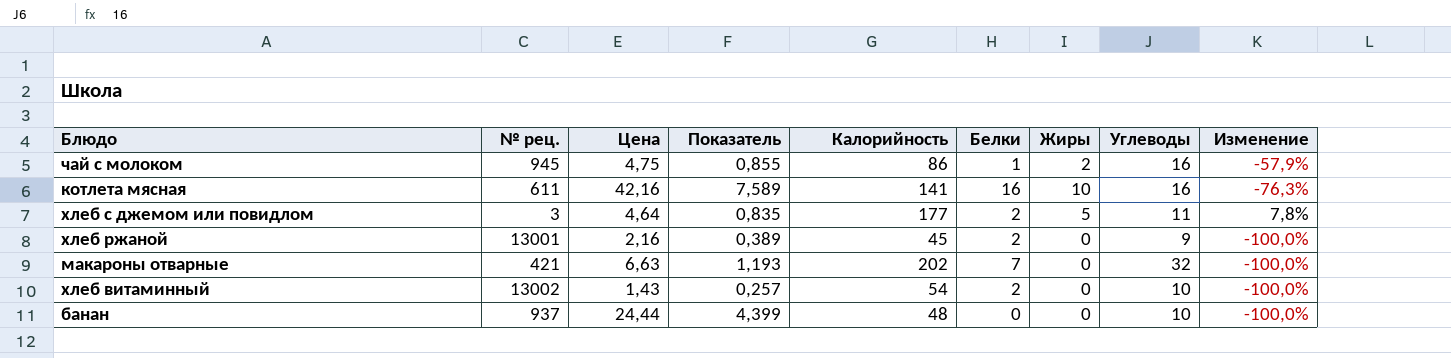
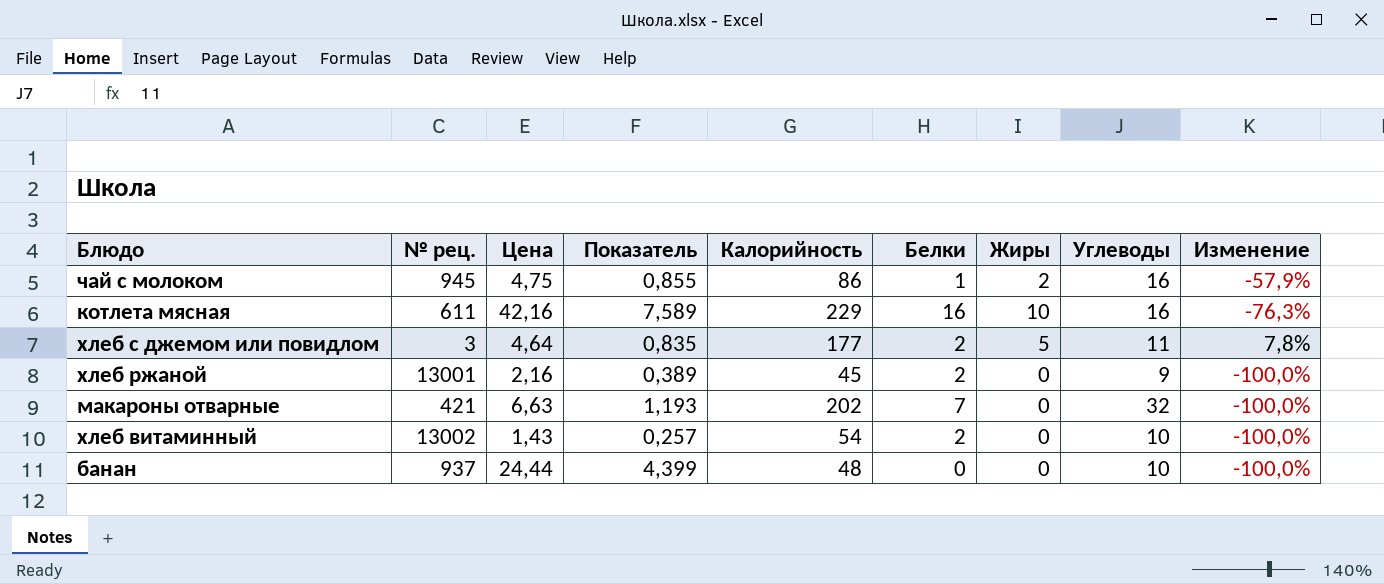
котлета мясная | Калорийность: 141 -> 229

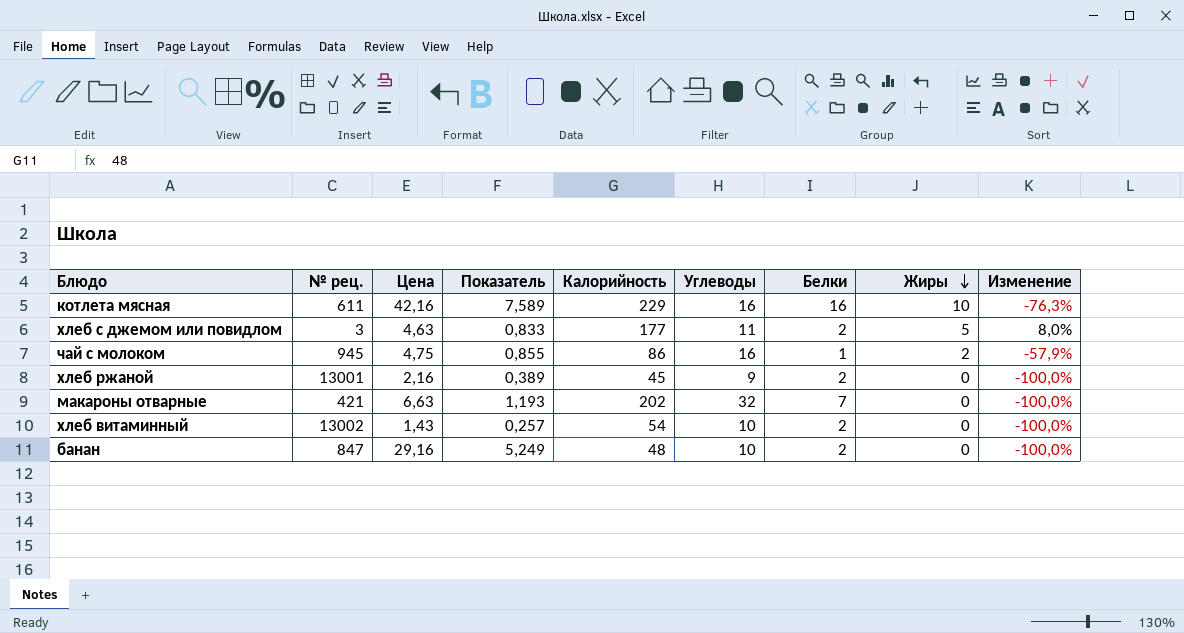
row order: none -> Жиры descending
column Углеводы | position: 8 -> 6
хлеб с джемом или повидлом | Цена: 4,64 -> 4,63
хлеб с джемом или повидлом | Показатель: 0,835 -> 0,833
хлеб с джемом или повидлом | Изменение: 7,8% -> 8,0%
банан | № рец.: 937 -> 847
банан | Цена: 24,44 -> 29,16
банан | Показатель: 4,399 -> 5,249
банан | Белки: 0 -> 2

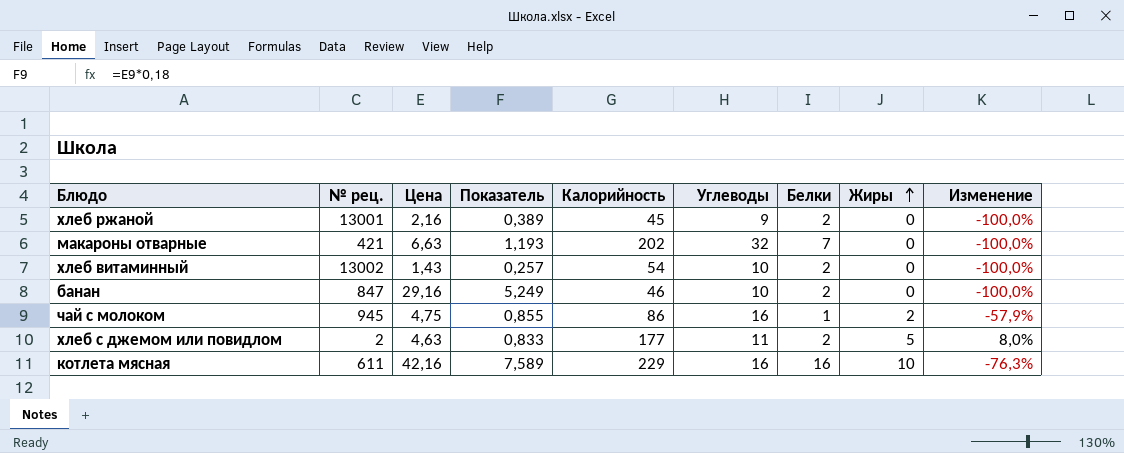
row order: Жиры descending -> Жиры ascending
банан | Калорийность: 48 -> 46
хлеб с джемом или повидлом | № рец.: 3 -> 2

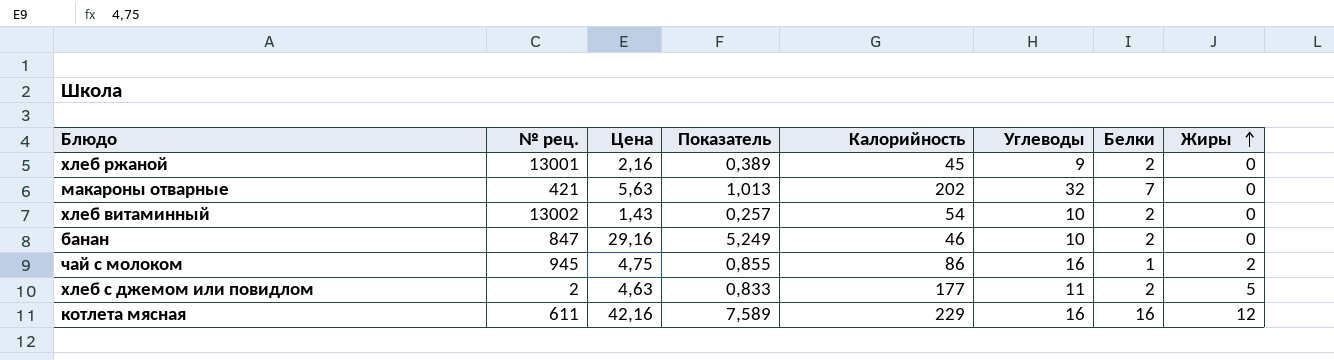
column Изменение | formula: ([Жиры] - [Цена]) / [Цена] -> none
макароны отварные | Цена: 6,63 -> 5,63
макароны отварные | Показатель: 1,193 -> 1,013
котлета мясная | Жиры: 10 -> 12

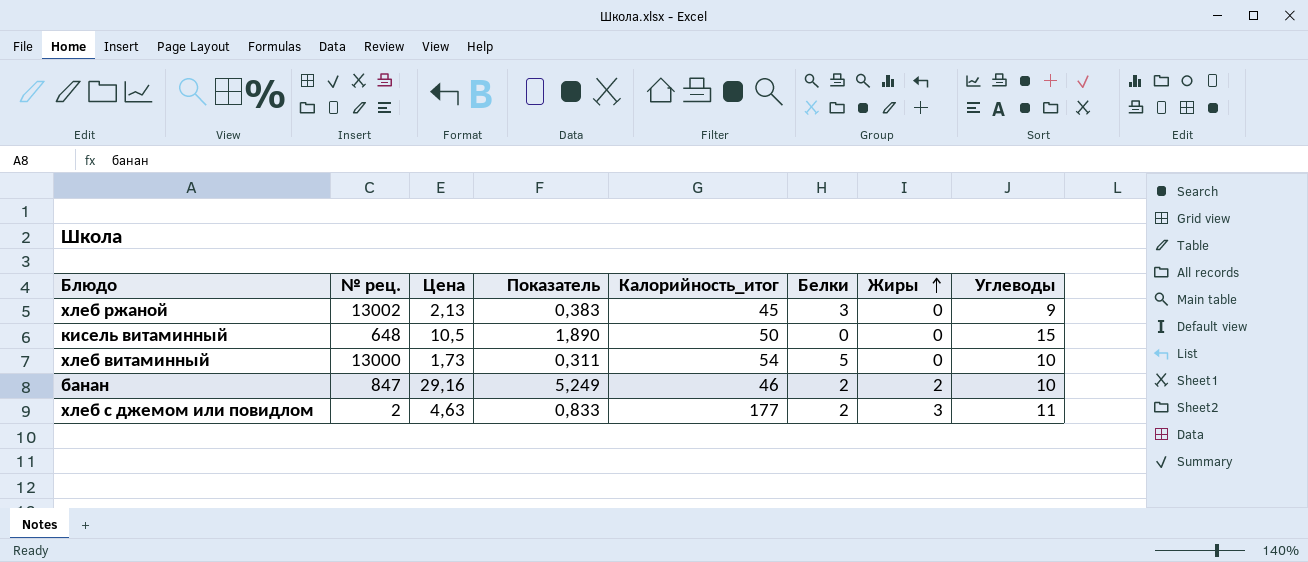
column name: Калорийность -> Калорийность_итог
column Углеводы | position: 6 -> 8
row макароны отварные: 421 | 5,63 | 1,013 | 202 | 32 | 7 | 0 -> none
row чай с молоком: 945 | 4,75 | 0,855 | 86 | 16 | 1 | 2 -> none
row котлета мясная: 611 | 42,16 | 7,589 | 229 | 16 | 16 | 12 -> none
хлеб ржаной | № рец.: 13001 -> 13002
хлеб ржаной | Цена: 2,16 -> 2,13
хлеб ржаной | Показатель: 0,389 -> 0,383
хлеб ржаной | Белки: 2 -> 3
row кисель витаминный: none -> 648 | 10,5 | 1,890 | 50 | 0 | 0 | 15
хлеб витаминный | № рец.: 13002 -> 13000
хлеб витаминный | Цена: 1,43 -> 1,73
хлеб витаминный | Показатель: 0,257 -> 0,311
хлеб витаминный | Белки: 2 -> 5
банан | Жиры: 0 -> 2
хлеб с джемом или повидлом | Жиры: 5 -> 3

